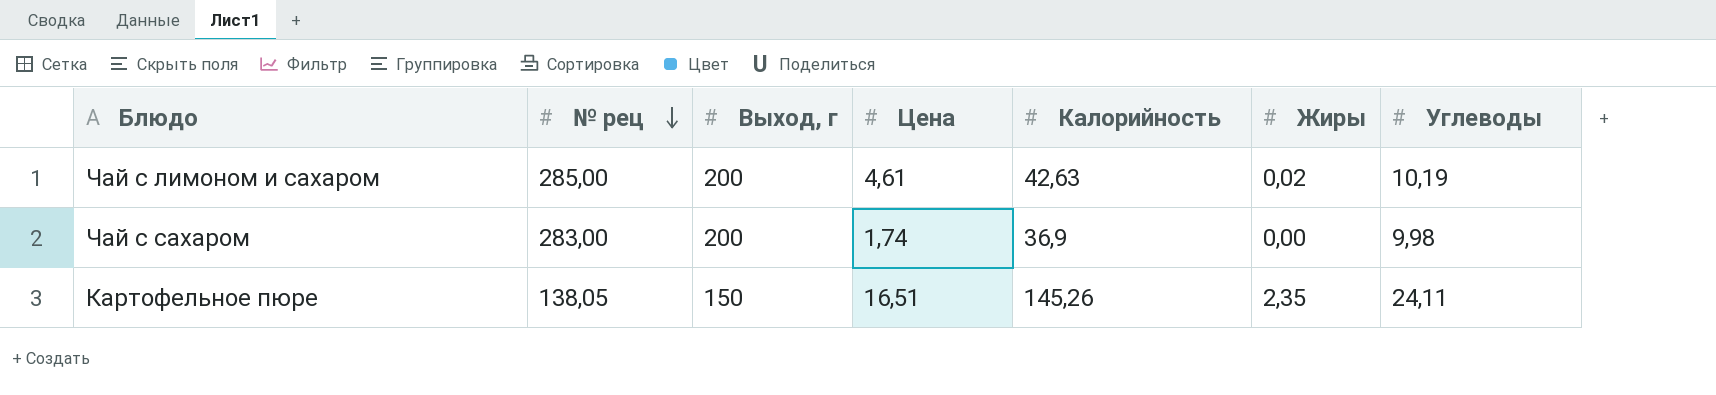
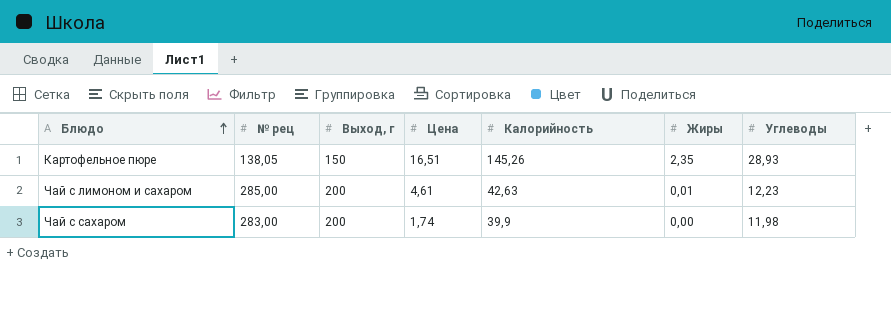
row order: № рец descending -> Блюдо ascending
Картофельное пюре | Углеводы: 24,11 -> 28,93
Чай с лимоном и сахаром | Жиры: 0,02 -> 0,01
Чай с лимоном и сахаром | Углеводы: 10,19 -> 12,23
Чай с сахаром | Калорийность: 36,9 -> 39,9
Чай с сахаром | Углеводы: 9,98 -> 11,98

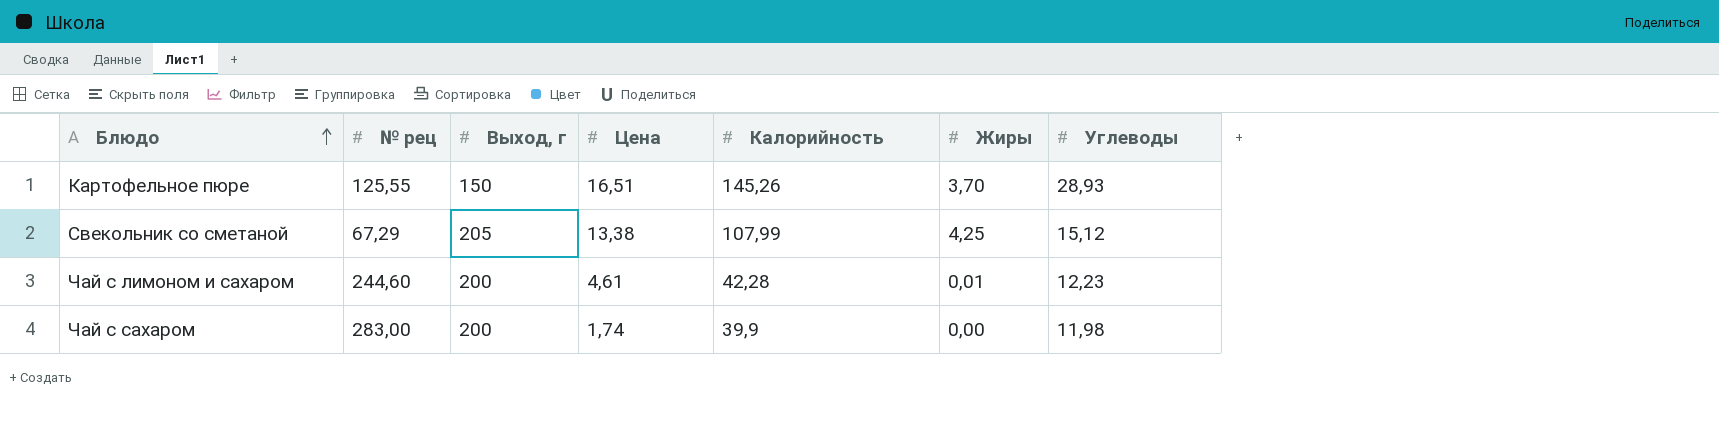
Картофельное пюре | № рец: 138,05 -> 125,55
Картофельное пюре | Жиры: 2,35 -> 3,70
row Свекольник со сметаной: none -> 67,29 | 205 | 13,38 | 107,99 | 4,25 | 15,12
Чай с лимоном и сахаром | № рец: 285,00 -> 244,60
Чай с лимоном и сахаром | Калорийность: 42,63 -> 42,28

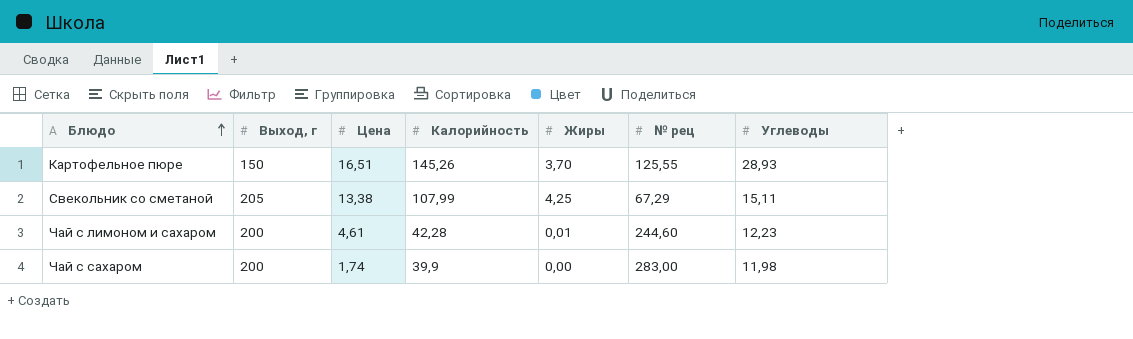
column № рец | position: 2 -> 6
Свекольник со сметаной | Углеводы: 15,12 -> 15,11

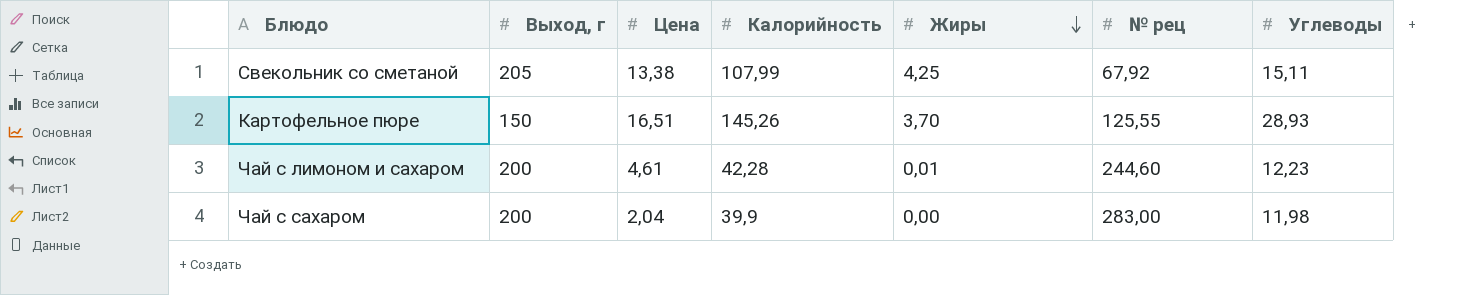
row order: Блюдо ascending -> Жиры descending
Свекольник со сметаной | № рец: 67,29 -> 67,92
Чай с сахаром | Цена: 1,74 -> 2,04

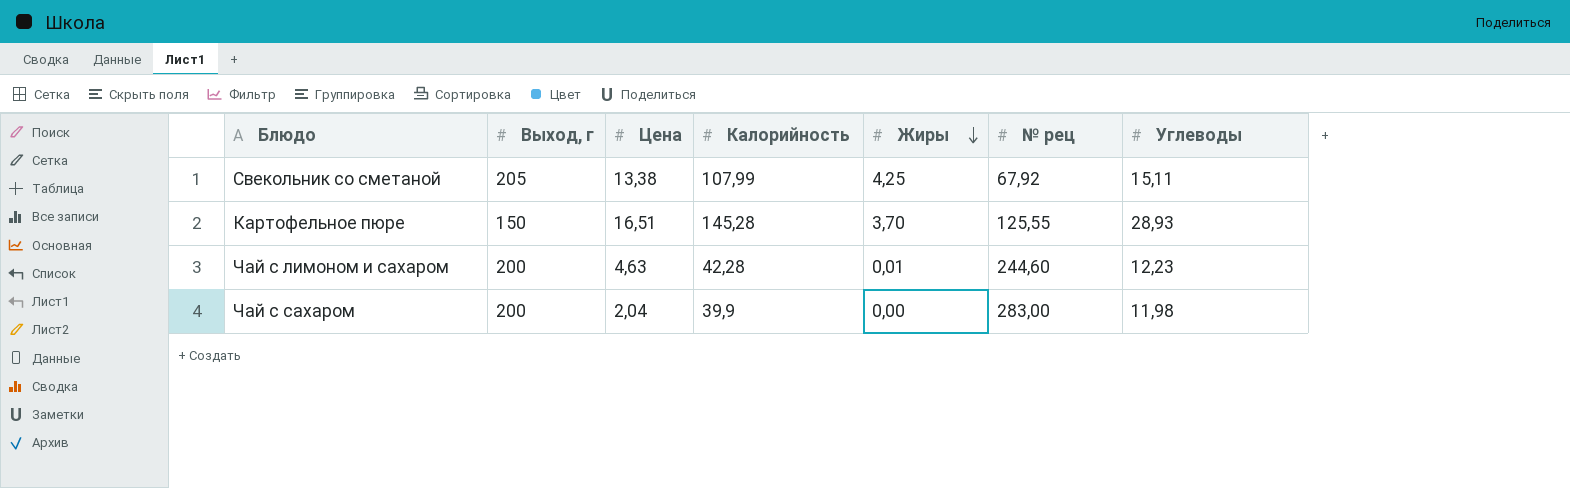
Картофельное пюре | Калорийность: 145,26 -> 145,28
Чай с лимоном и сахаром | Цена: 4,61 -> 4,63

